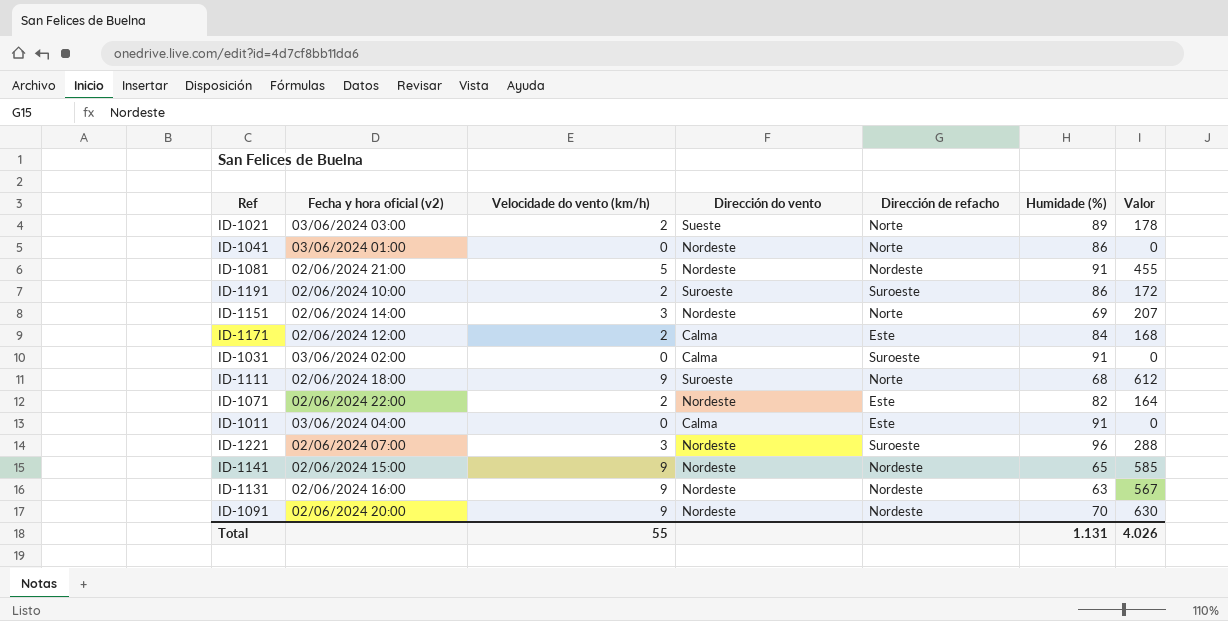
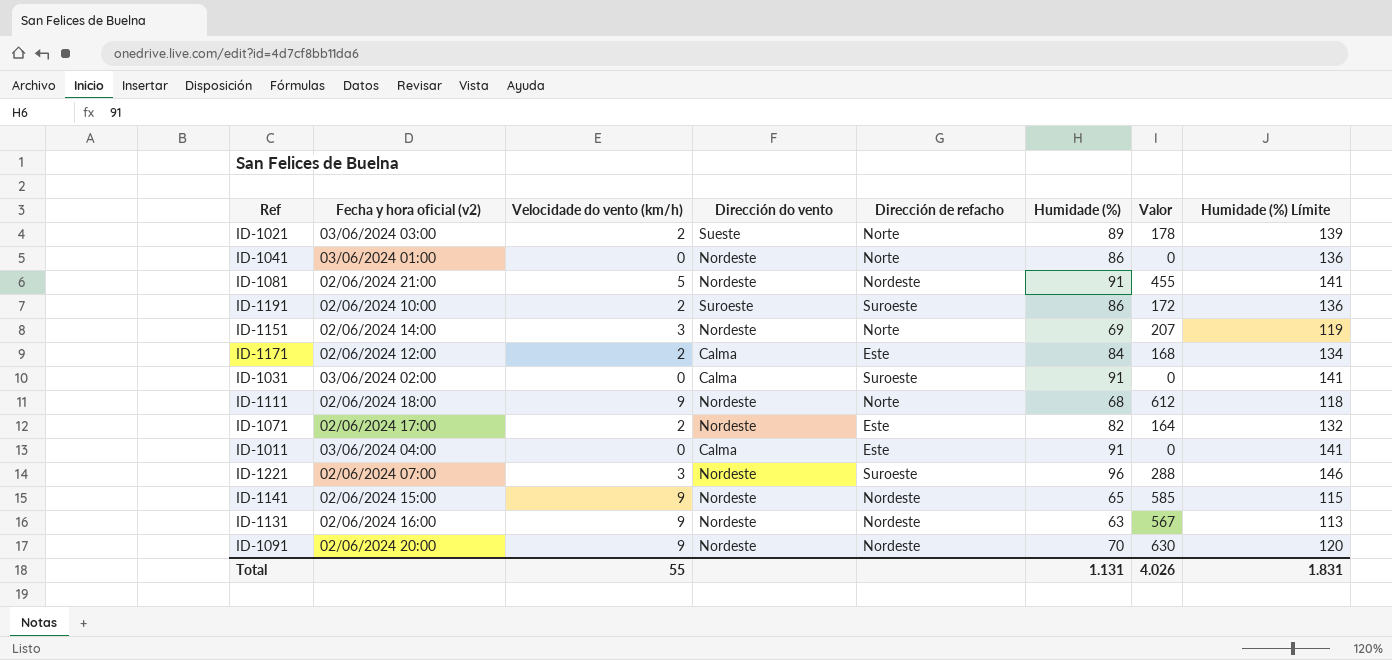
column Humidade (%) Límite | formula: none -> [Humidade (%)] + 50
ID-1111 | Dirección do vento: Suroeste -> Nordeste
ID-1071 | Fecha y hora oficial (v2): 02/06/2024 22:00 -> 02/06/2024 17:00

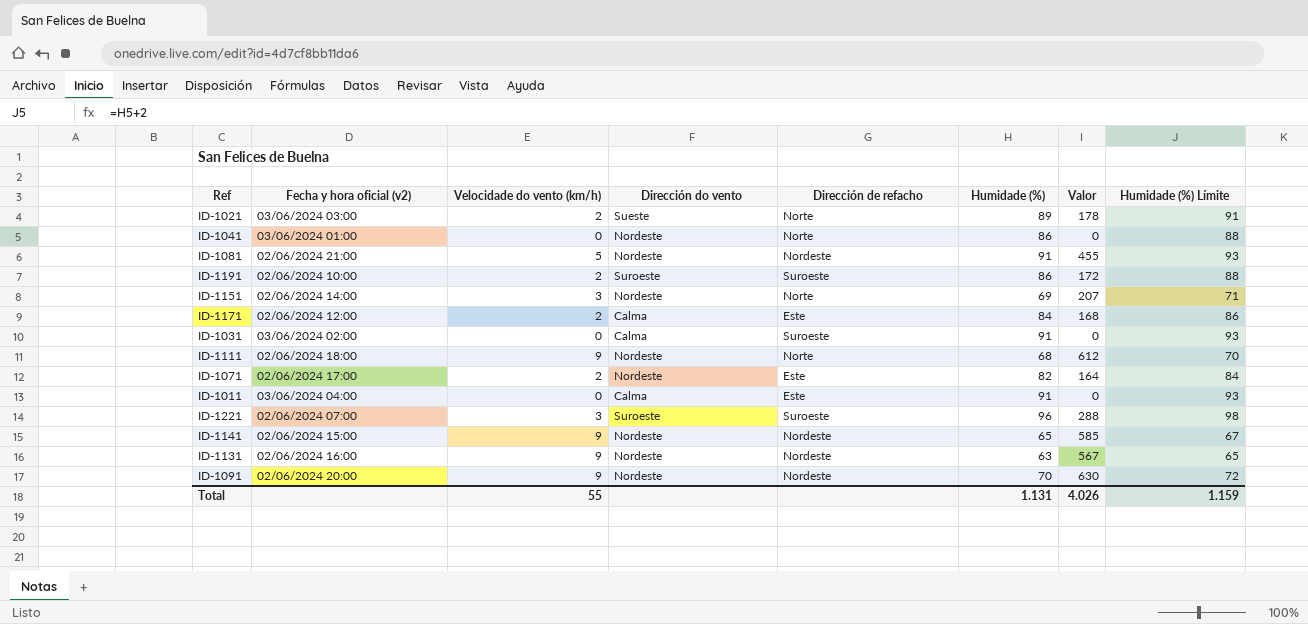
column Humidade (%) Límite | formula: [Humidade (%)] + 50 -> [Humidade (%)] + 2
ID-1221 | Dirección do vento: Nordeste -> Suroeste
Total | Humidade (%) Límite: 1.831 -> 1.159

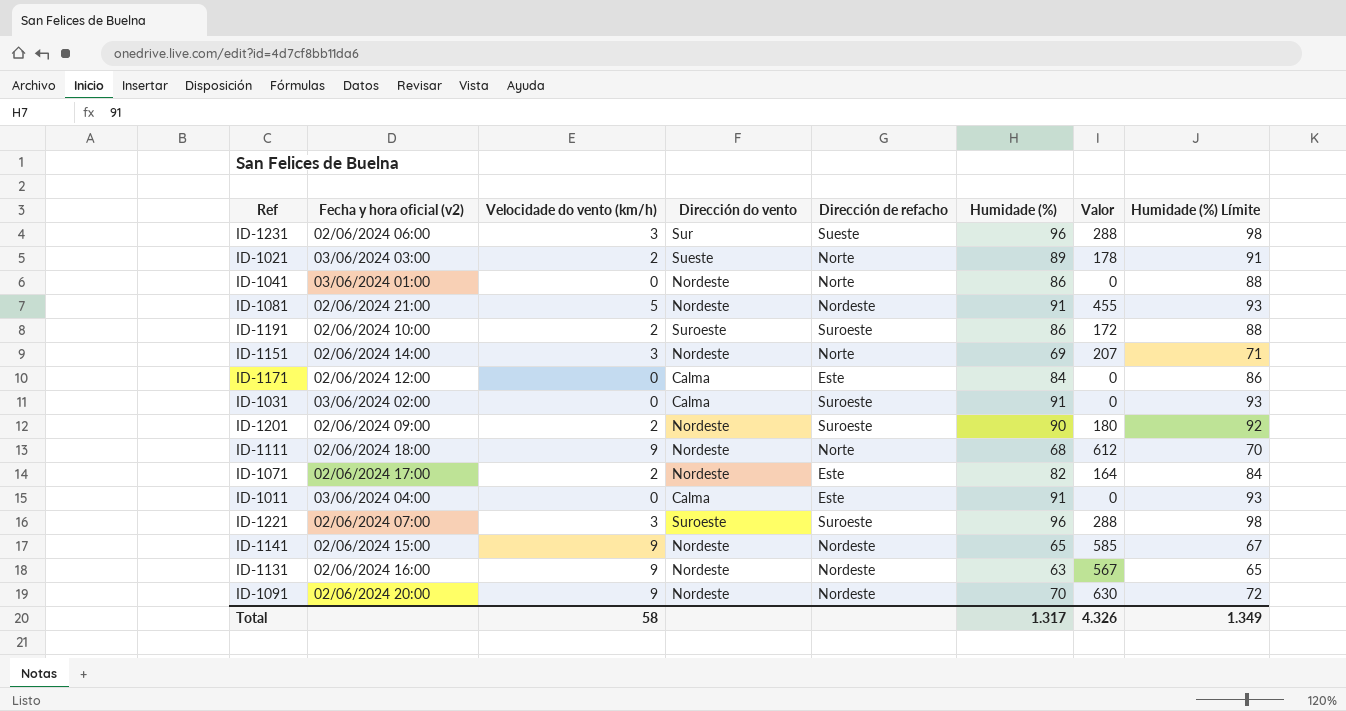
row ID-1231: none -> 02/06/2024 06:00 | 3 | Sur | Sueste | 96 | 288 | 98
ID-1171 | Velocidade do vento (km/h): 2 -> 0
ID-1171 | Valor: 168 -> 0
row ID-1201: none -> 02/06/2024 09:00 | 2 | Nordeste | Suroeste | 90 | 180 | 92
Total | Velocidade do vento (km/h): 55 -> 58
Total | Humidade (%): 1.131 -> 1.317
Total | Valor: 4.026 -> 4.326
Total | Humidade (%) Límite: 1.159 -> 1.349

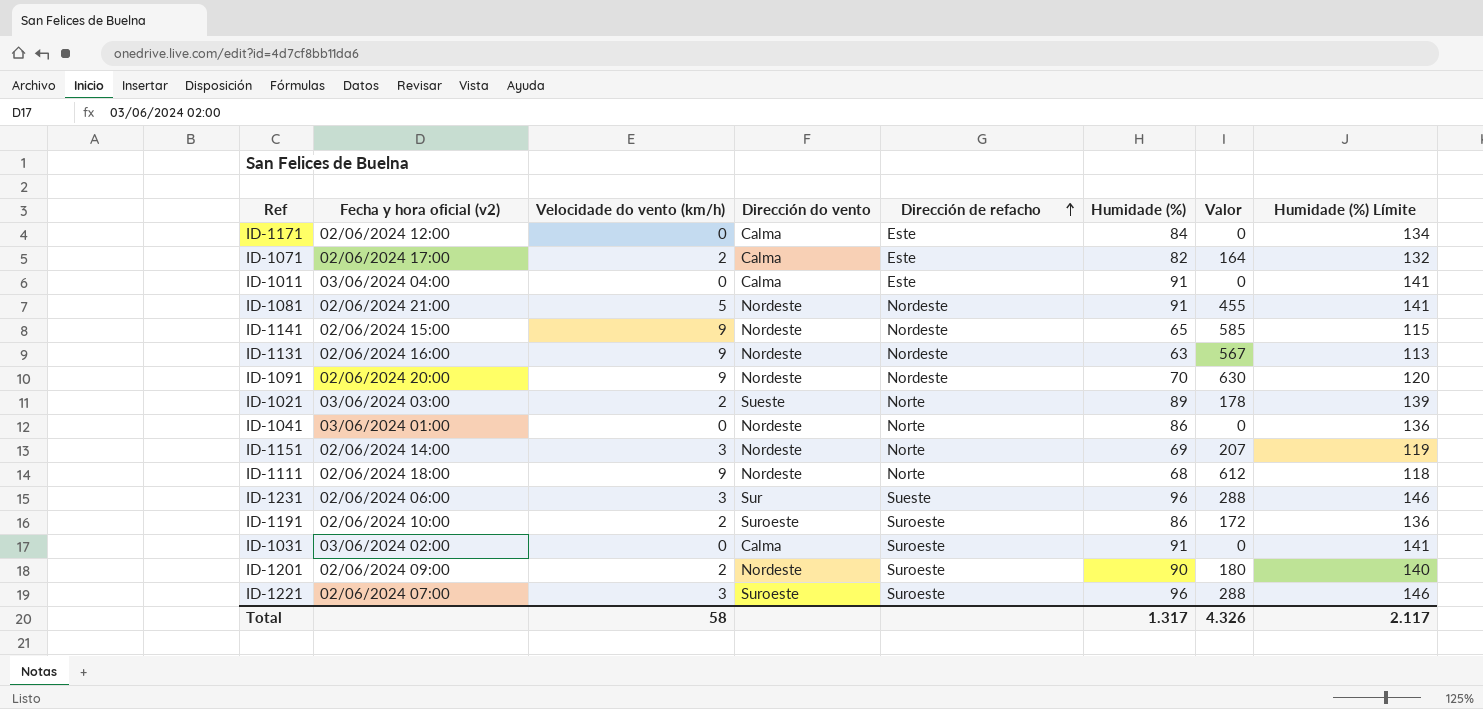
row order: none -> Dirección de refacho ascending
column Humidade (%) Límite | formula: [Humidade (%)] + 2 -> [Humidade (%)] + 50
ID-1071 | Dirección do vento: Nordeste -> Calma
Total | Humidade (%) Límite: 1.349 -> 2.117

